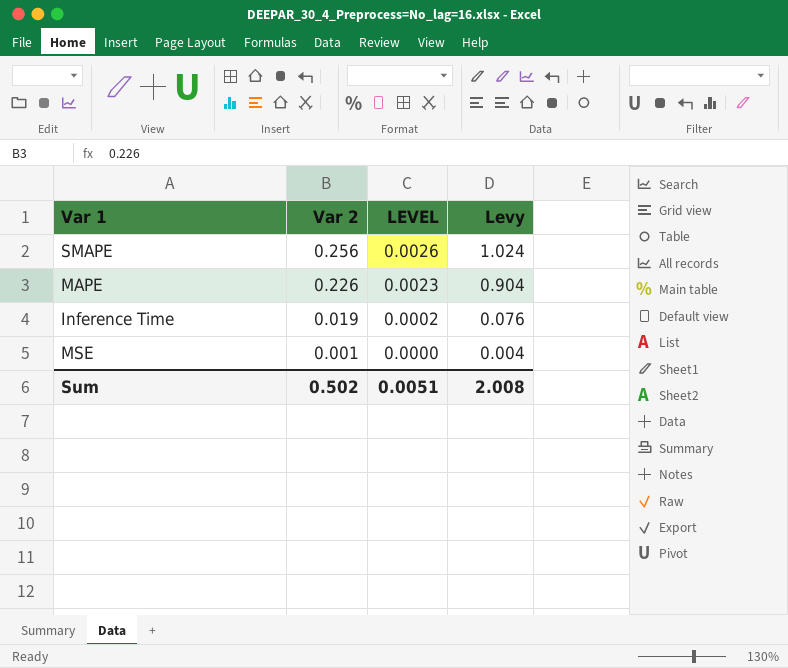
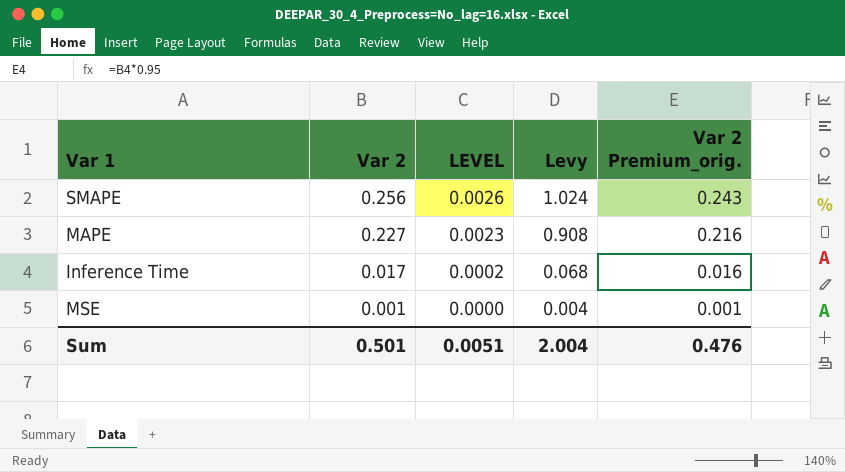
column Var 2 Premium_orig. | formula: none -> [Var 2] * 0.95
MAPE | Var 2: 0.226 -> 0.227
MAPE | Levy: 0.904 -> 0.908
Inference Time | Var 2: 0.019 -> 0.017
Inference Time | Levy: 0.076 -> 0.068
Sum | Var 2: 0.502 -> 0.501
Sum | Levy: 2.008 -> 2.004

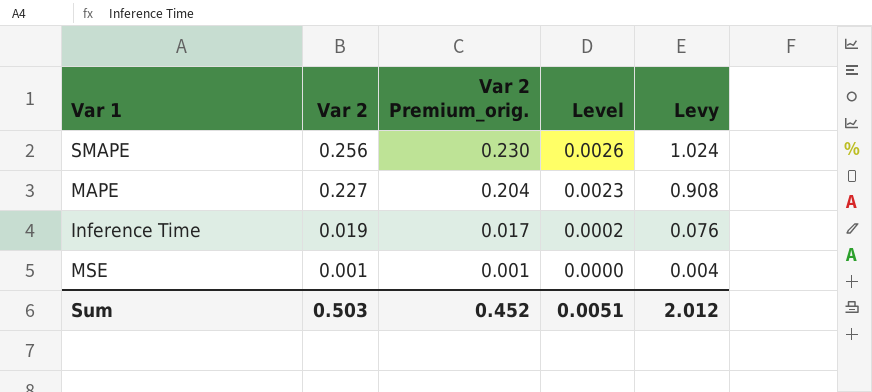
column Var 2 Premium_orig. | formula: [Var 2] * 0.95 -> [Var 2] * 0.9
column Var 2 Premium_orig. | position: 5 -> 3
column name: LEVEL -> Level
Inference Time | Var 2: 0.017 -> 0.019
Inference Time | Levy: 0.068 -> 0.076
Sum | Var 2: 0.501 -> 0.503
Sum | Var 2 Premium_orig.: 0.476 -> 0.452
Sum | Levy: 2.004 -> 2.012

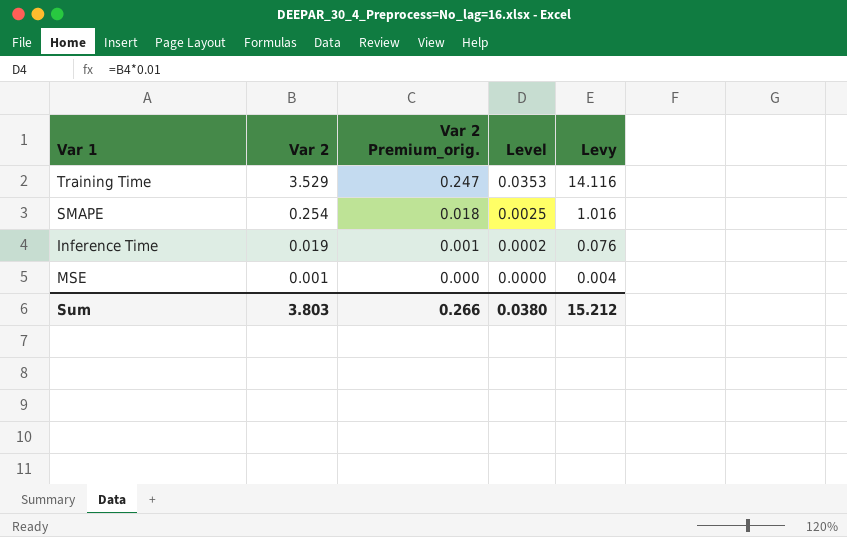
column Var 2 Premium_orig. | formula: [Var 2] * 0.9 -> [Var 2] * 0.07
row MAPE: 0.227 | 0.204 | 0.0023 | 0.908 -> none
row Training Time: none -> 3.529 | 0.247 | 0.0353 | 14.116
SMAPE | Var 2: 0.256 -> 0.254
SMAPE | Level: 0.0026 -> 0.0025
SMAPE | Levy: 1.024 -> 1.016
Sum | Var 2: 0.503 -> 3.803
Sum | Var 2 Premium_orig.: 0.452 -> 0.266
Sum | Level: 0.0051 -> 0.0380
Sum | Levy: 2.012 -> 15.212

